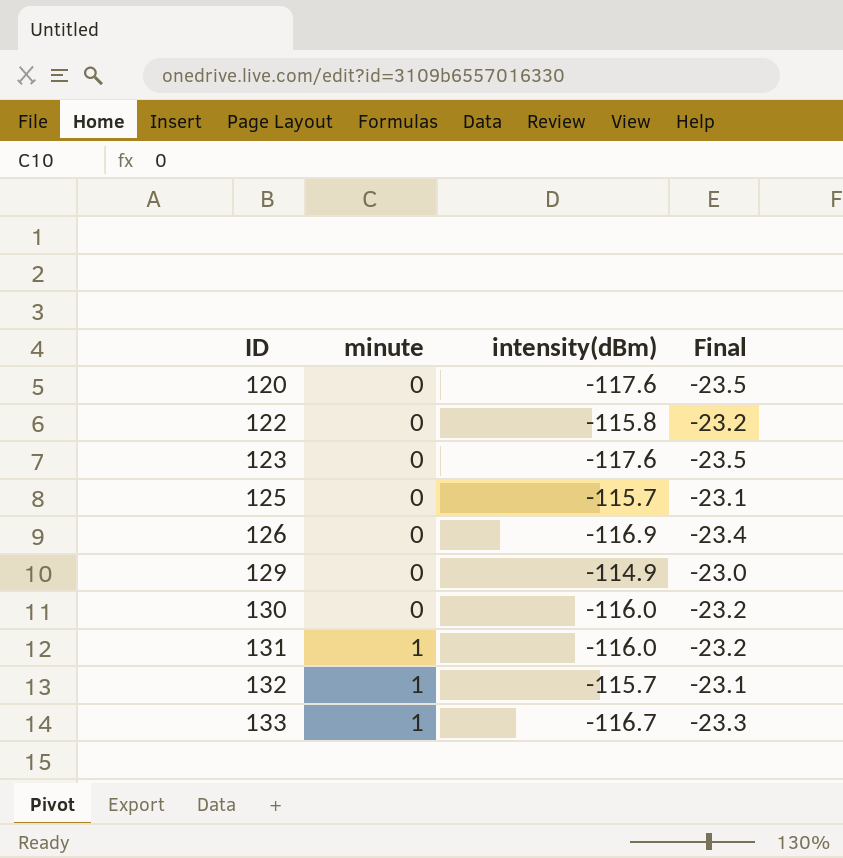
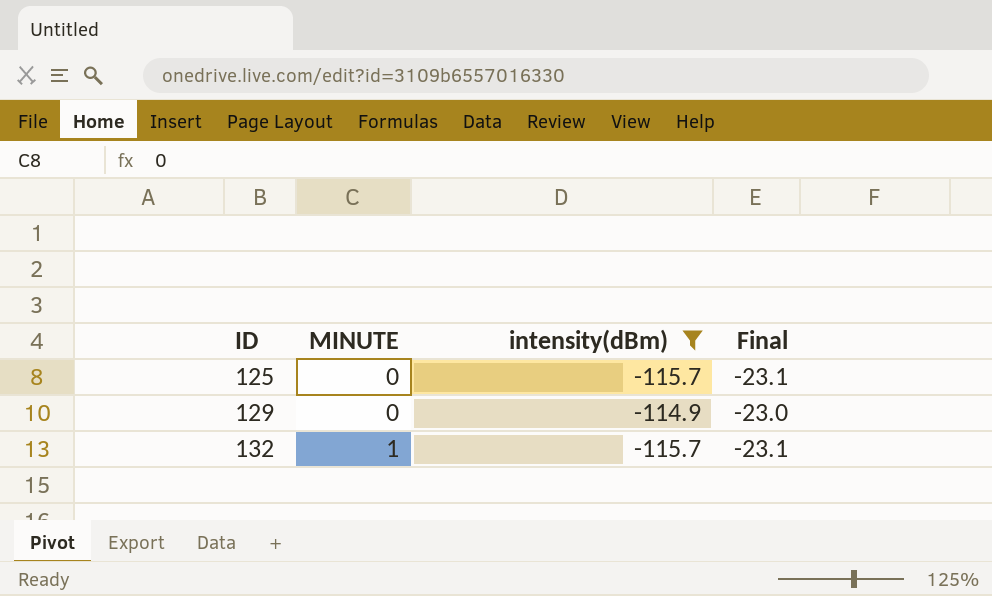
filter: none -> intensity(dBm) >= -115.7
column name: minute -> MINUTE

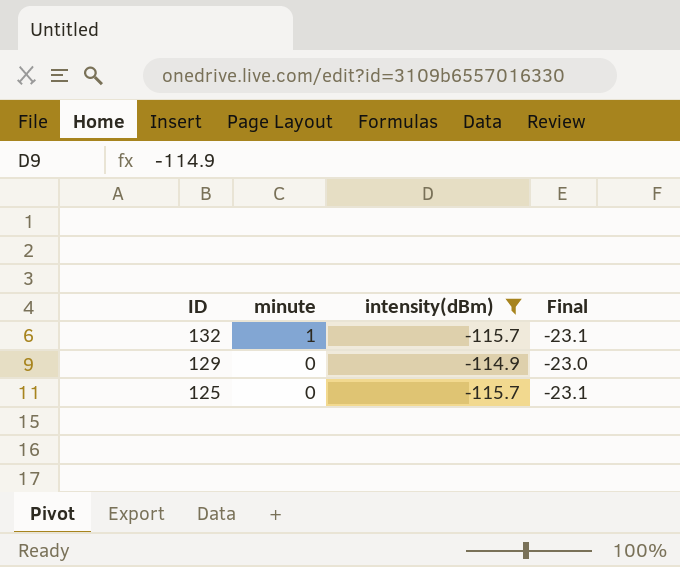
row order: ID ascending -> ID descending
column name: MINUTE -> minute

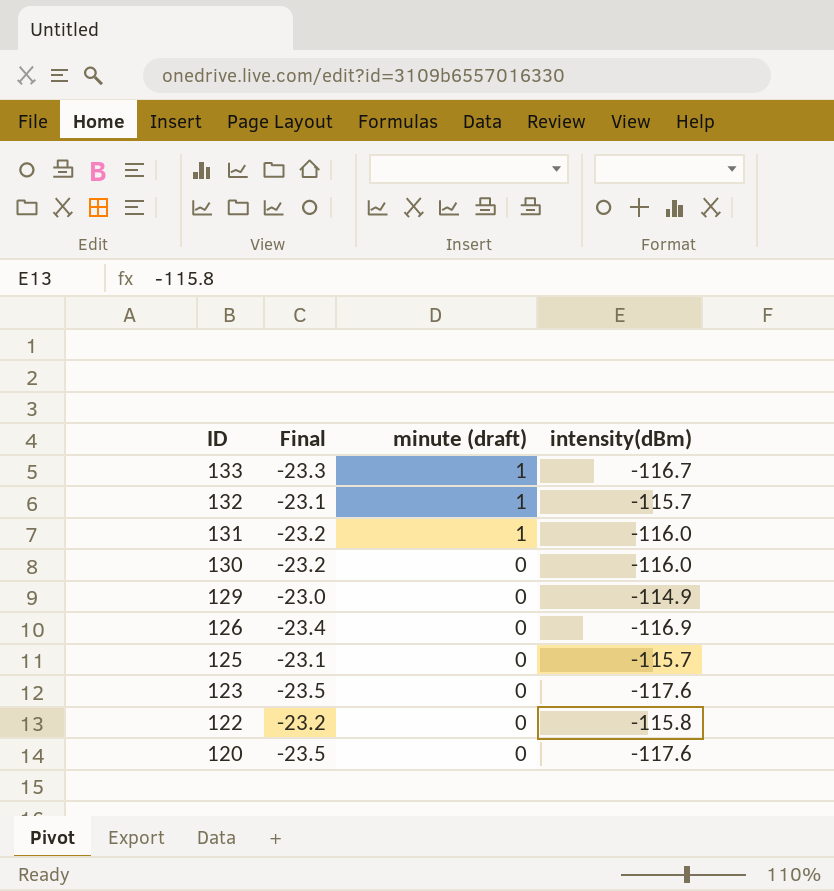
filter: intensity(dBm) >= -115.7 -> none
column Final | position: 4 -> 2
column name: minute -> minute (draft)

